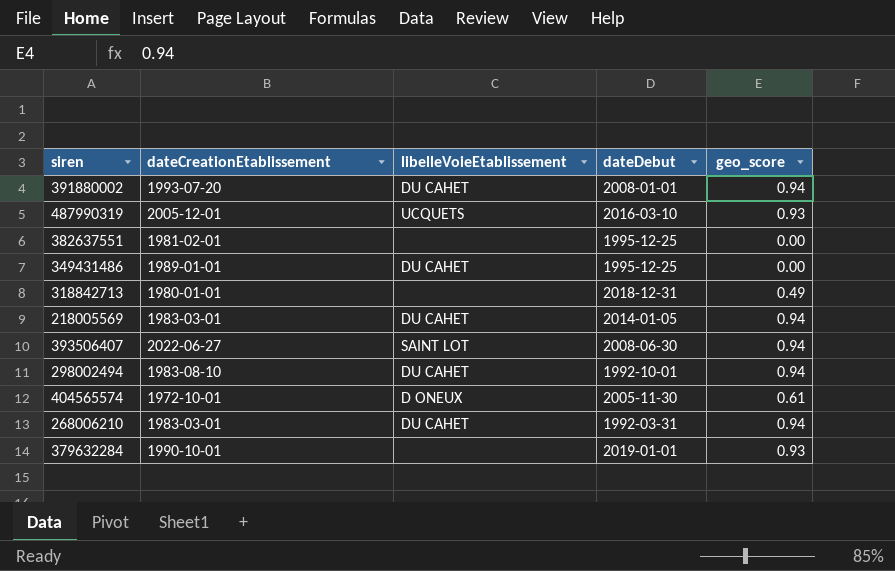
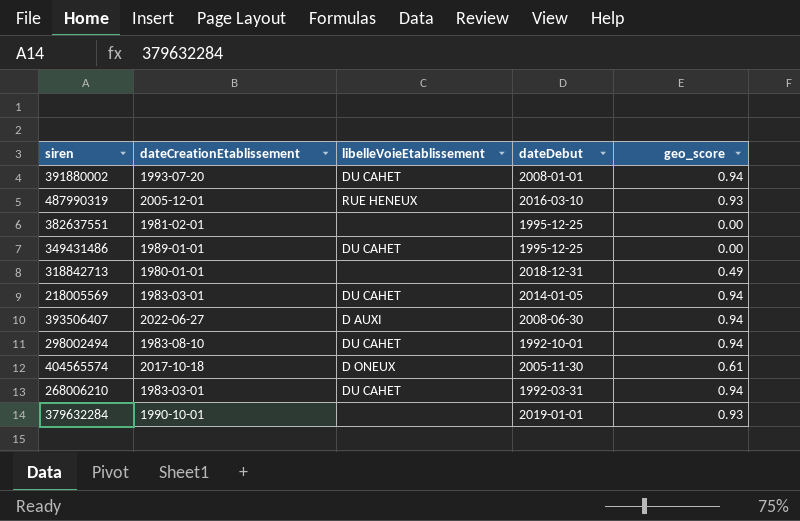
487990319 | libelleVoieEtablissement: UCQUETS -> RUE HENEUX
393506407 | libelleVoieEtablissement: SAINT LOT -> D AUXI
404565574 | dateCreationEtablissement: 1972-10-01 -> 2017-10-18

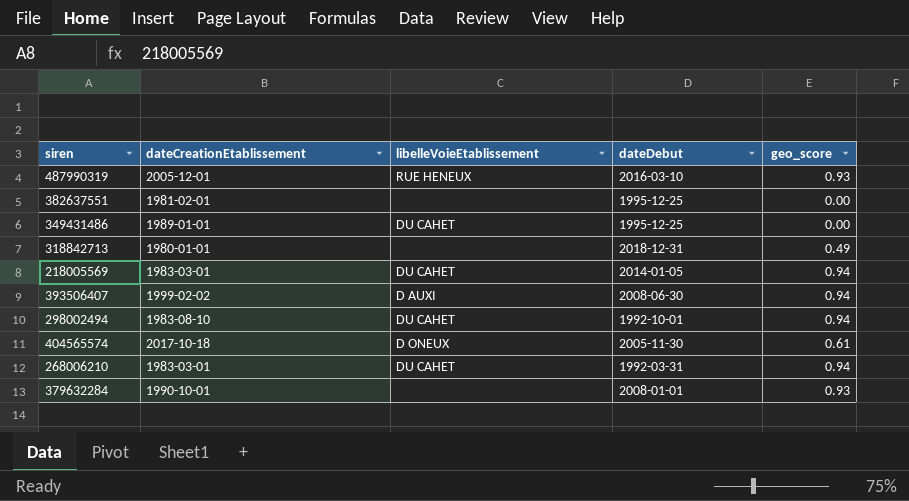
row 391880002: 1993-07-20 | DU CAHET | 2008-01-01 | 0.94 -> none
393506407 | dateCreationEtablissement: 2022-06-27 -> 1999-02-02
379632284 | dateDebut: 2019-01-01 -> 2008-01-01

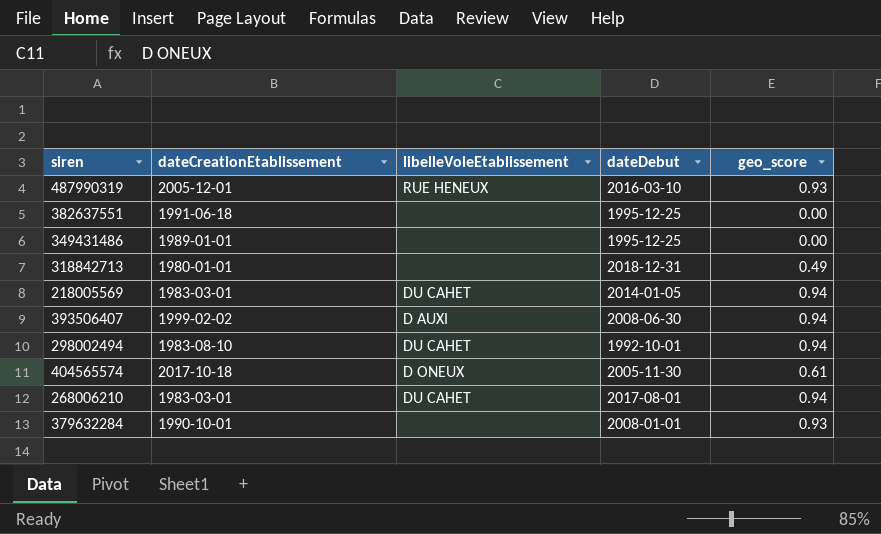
382637551 | dateCreationEtablissement: 1981-02-01 -> 1991-06-18
349431486 | libelleVoieEtablissement: DU CAHET -> none
268006210 | dateDebut: 1992-03-31 -> 2017-08-01

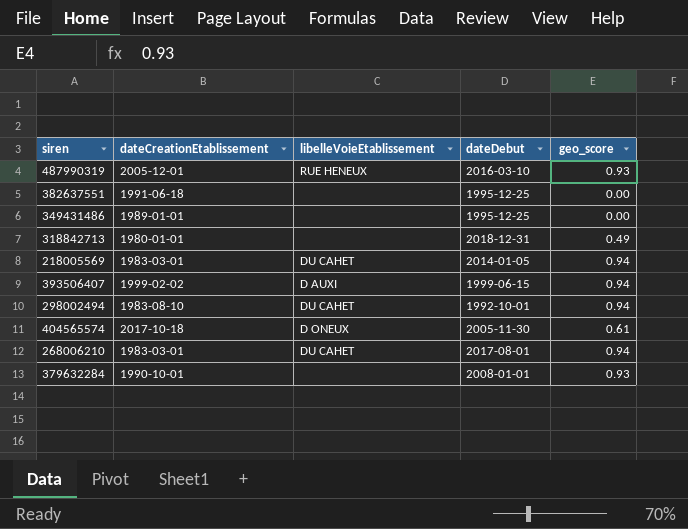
393506407 | dateDebut: 2008-06-30 -> 1999-06-15

